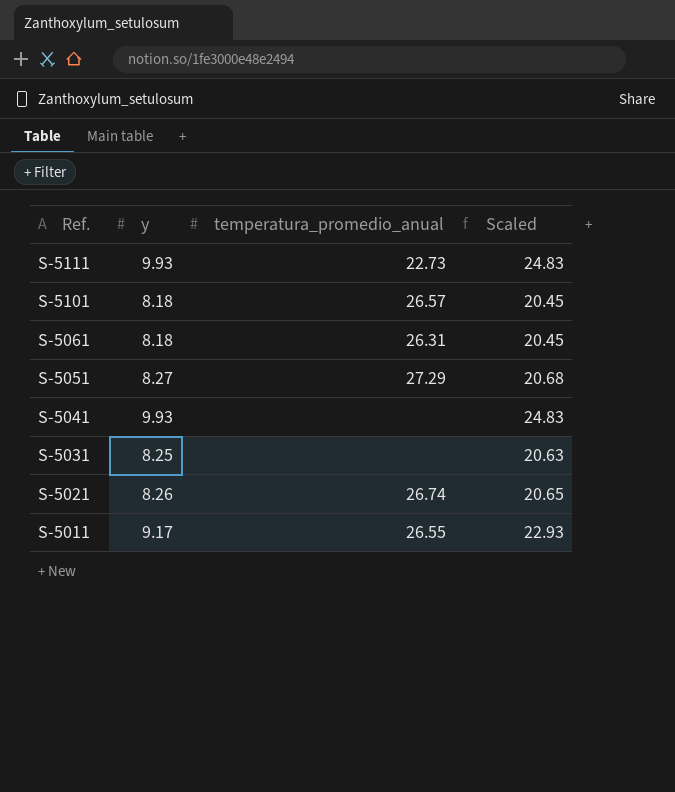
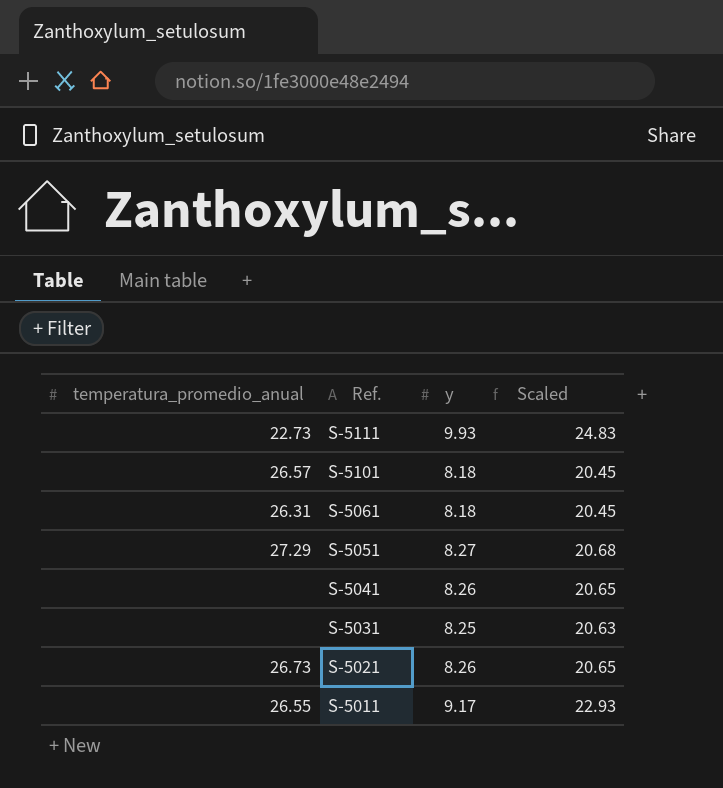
column temperatura_promedio_anual | position: 3 -> 1
S-5041 | y: 9.93 -> 8.26
S-5041 | Scaled: 24.83 -> 20.65
S-5021 | temperatura_promedio_anual: 26.74 -> 26.73

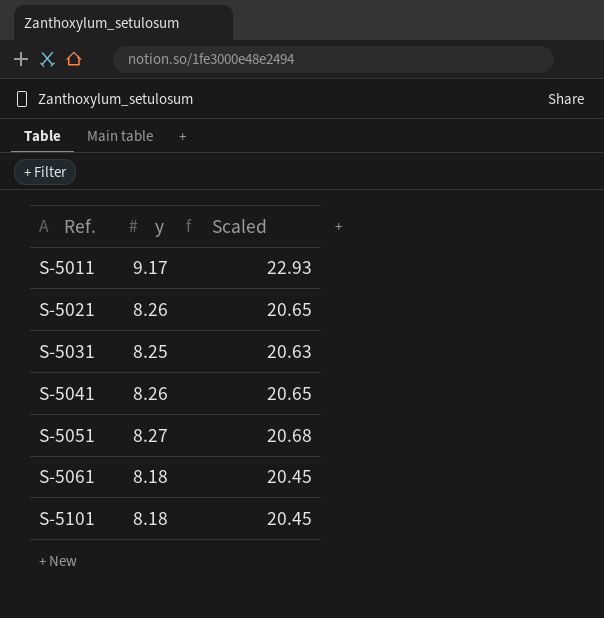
row order: Ref. descending -> Ref. ascending
column temperatura_promedio_anual | position: 1 -> none
row S-5111: 22.73 | 9.93 | 24.83 -> none

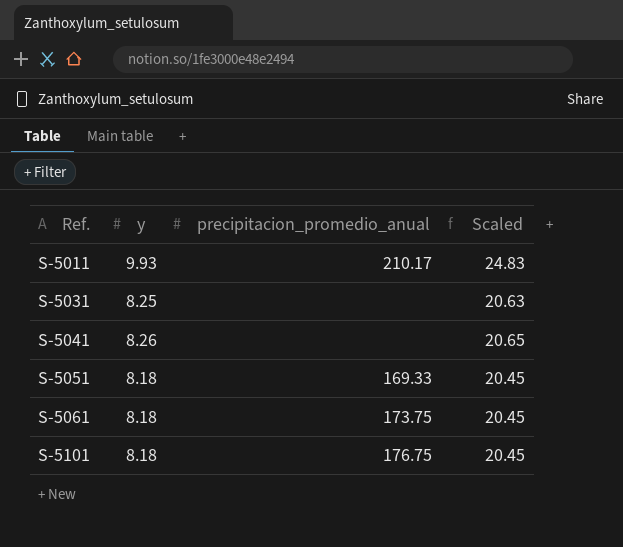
column precipitacion_promedio_anual | position: none -> 3
row S-5021: 8.26 | 20.65 -> none
S-5011 | y: 9.17 -> 9.93
S-5011 | Scaled: 22.93 -> 24.83
S-5051 | y: 8.27 -> 8.18
S-5051 | Scaled: 20.68 -> 20.45

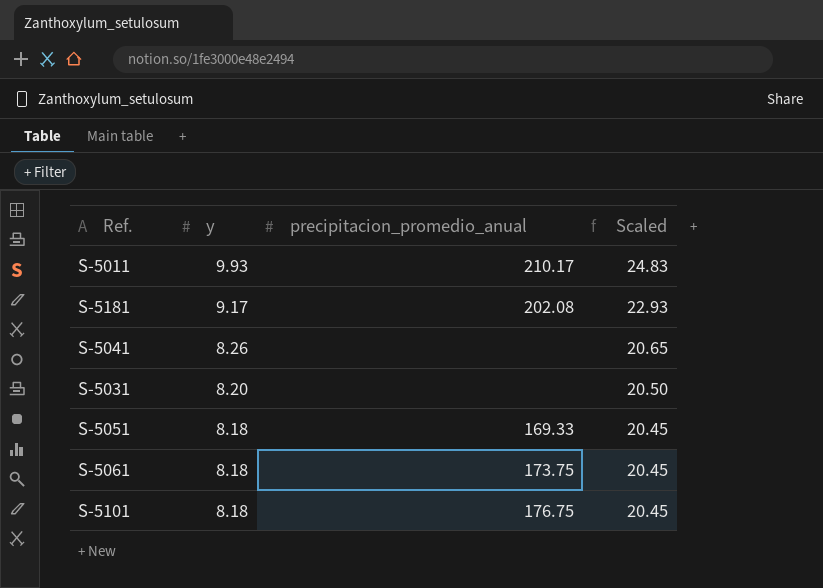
row order: Ref. ascending -> y descending
row S-5181: none -> 9.17 | 202.08 | 22.93
S-5031 | y: 8.25 -> 8.20
S-5031 | Scaled: 20.63 -> 20.50

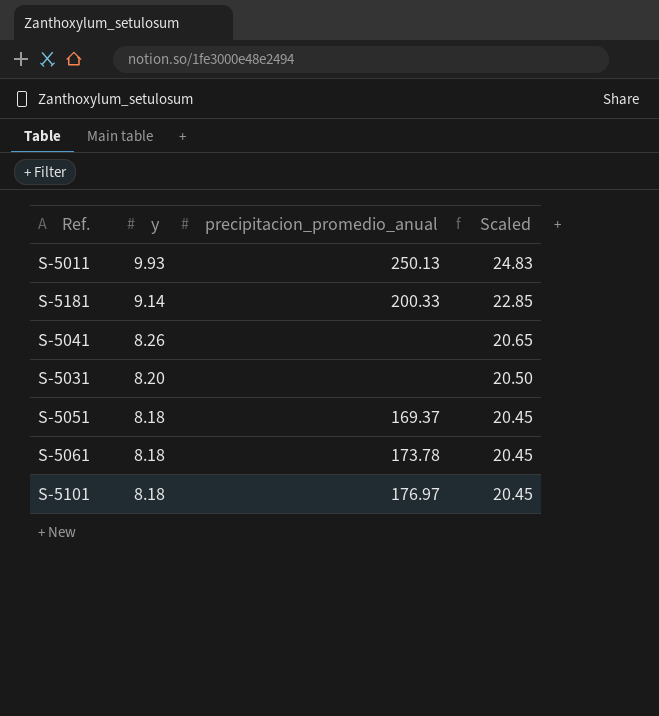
S-5011 | precipitacion_promedio_anual: 210.17 -> 250.13
S-5181 | y: 9.17 -> 9.14
S-5181 | precipitacion_promedio_anual: 202.08 -> 200.33
S-5181 | Scaled: 22.93 -> 22.85
S-5051 | precipitacion_promedio_anual: 169.33 -> 169.37
S-5061 | precipitacion_promedio_anual: 173.75 -> 173.78
S-5101 | precipitacion_promedio_anual: 176.75 -> 176.97

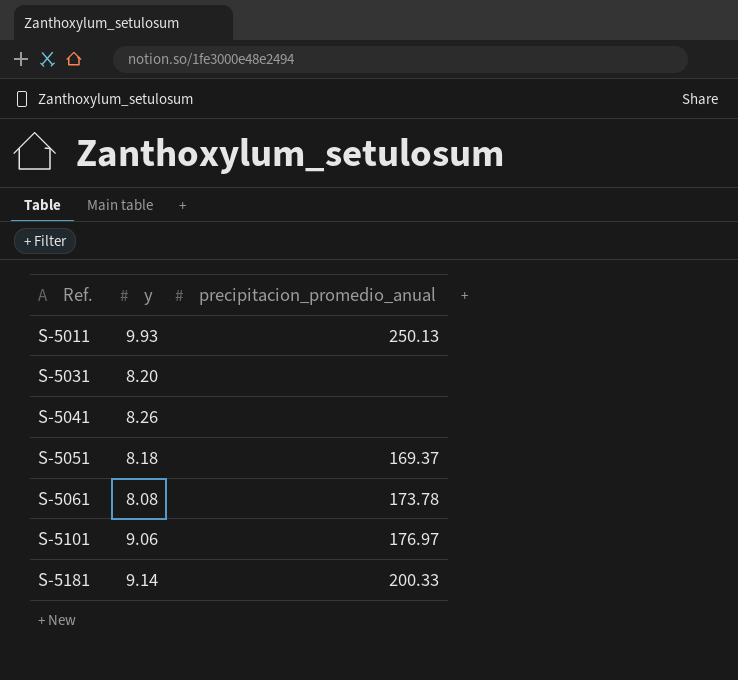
row order: y descending -> Ref. ascending
column Scaled | formula: [y] * 2.5 -> none
S-5061 | y: 8.18 -> 8.08
S-5101 | y: 8.18 -> 9.06

